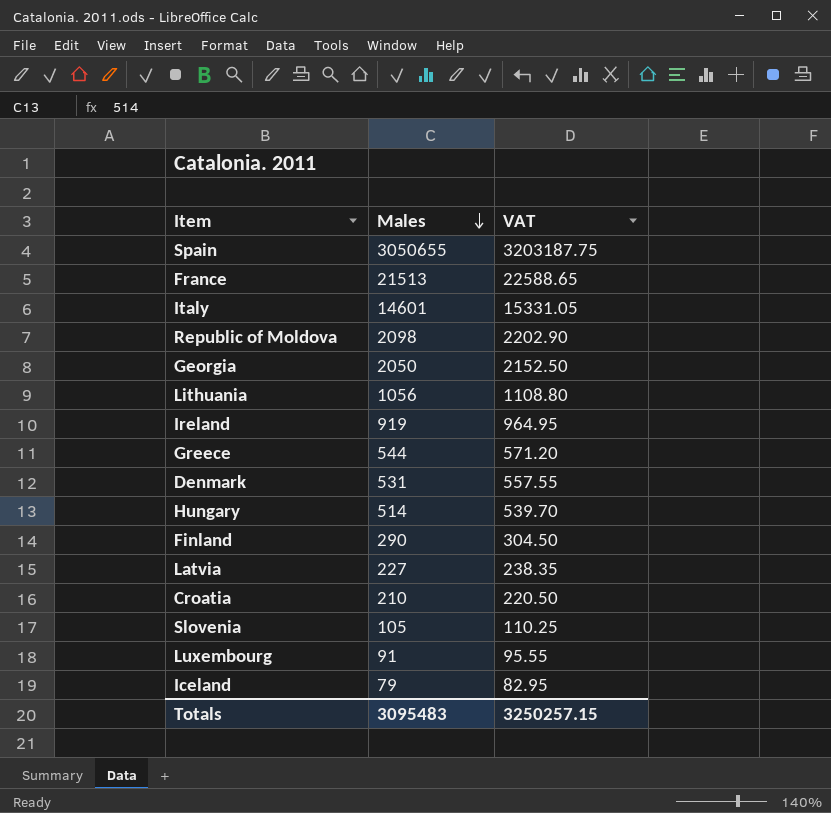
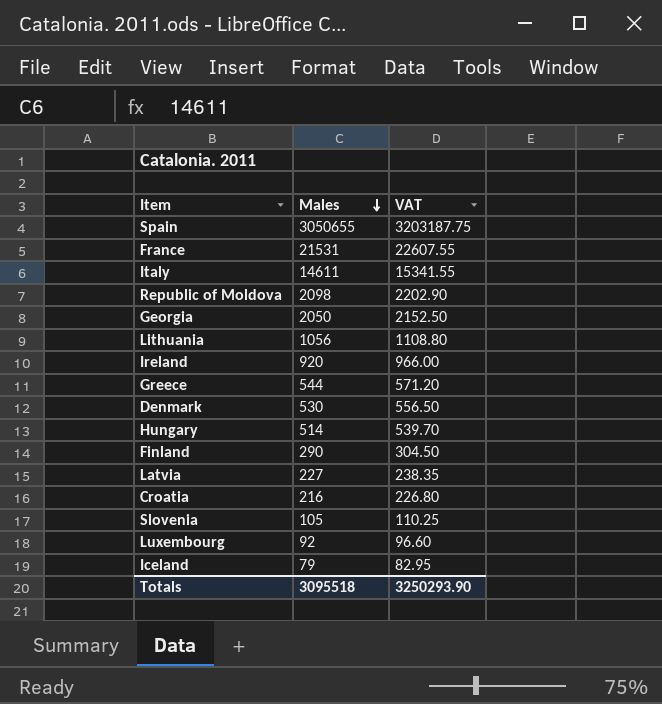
France | Males: 21513 -> 21531
France | VAT: 22588.65 -> 22607.55
Italy | Males: 14601 -> 14611
Italy | VAT: 15331.05 -> 15341.55
Ireland | Males: 919 -> 920
Ireland | VAT: 964.95 -> 966.00
Denmark | Males: 531 -> 530
Denmark | VAT: 557.55 -> 556.50
Croatia | Males: 210 -> 216
Croatia | VAT: 220.50 -> 226.80
Luxembourg | Males: 91 -> 92
Luxembourg | VAT: 95.55 -> 96.60
Totals | Males: 3095483 -> 3095518
Totals | VAT: 3250257.15 -> 3250293.90

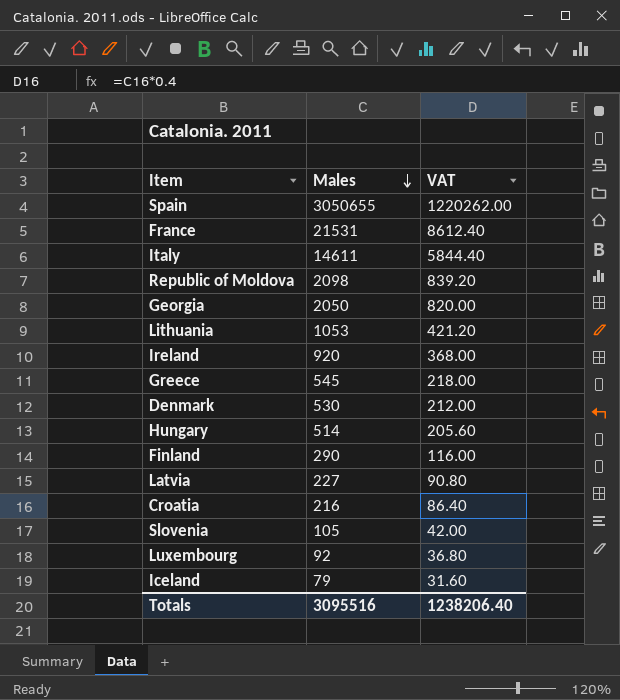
column VAT | formula: [Males] * 1.05 -> [Males] * 0.4
Lithuania | Males: 1056 -> 1053
Greece | Males: 544 -> 545
Totals | Males: 3095518 -> 3095516
Totals | VAT: 3250293.90 -> 1238206.40

